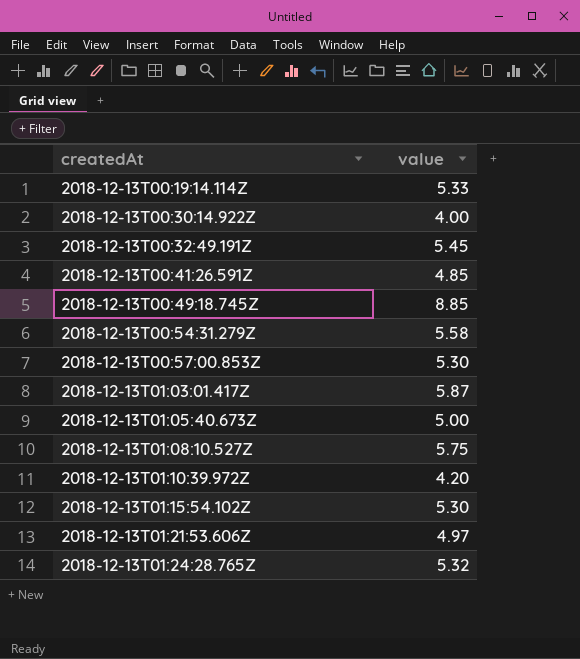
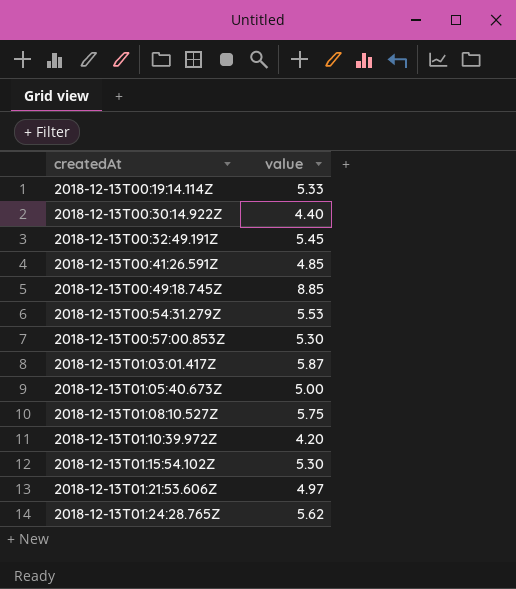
2018-12-13T00:30:14.922Z | value: 4.00 -> 4.40
2018-12-13T00:54:31.279Z | value: 5.58 -> 5.53
2018-12-13T01:24:28.765Z | value: 5.32 -> 5.62

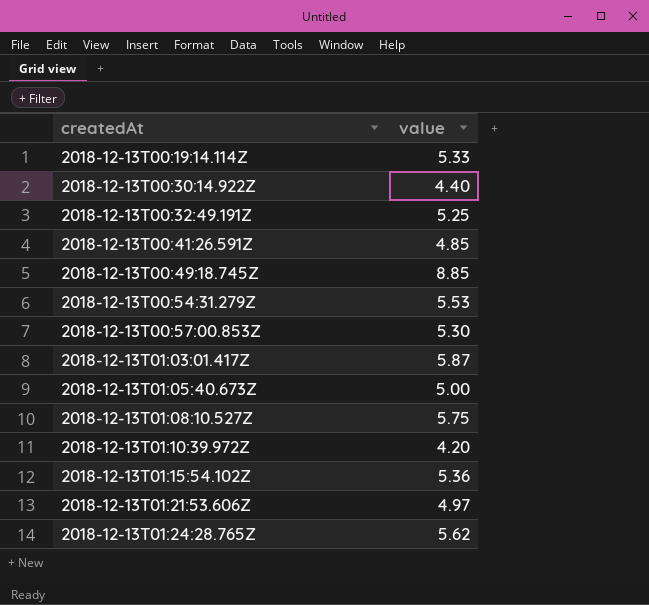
2018-12-13T00:32:49.191Z | value: 5.45 -> 5.25
2018-12-13T01:15:54.102Z | value: 5.30 -> 5.36

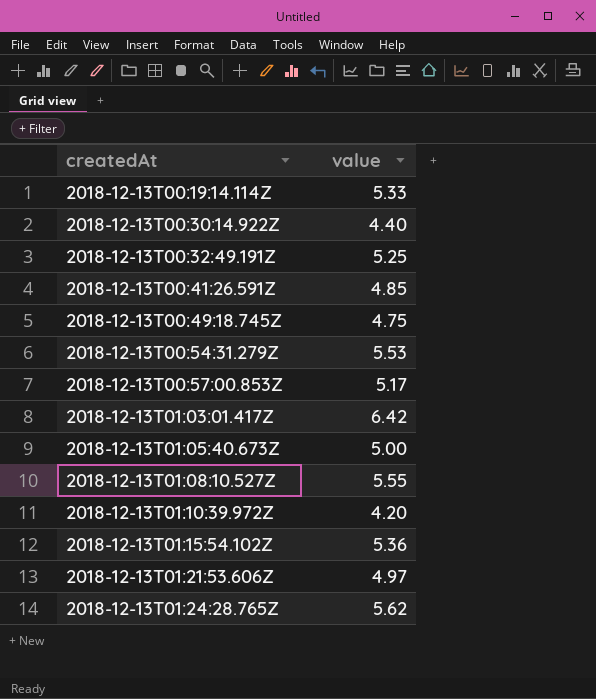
2018-12-13T00:49:18.745Z | value: 8.85 -> 4.75
2018-12-13T00:57:00.853Z | value: 5.30 -> 5.17
2018-12-13T01:03:01.417Z | value: 5.87 -> 6.42
2018-12-13T01:08:10.527Z | value: 5.75 -> 5.55

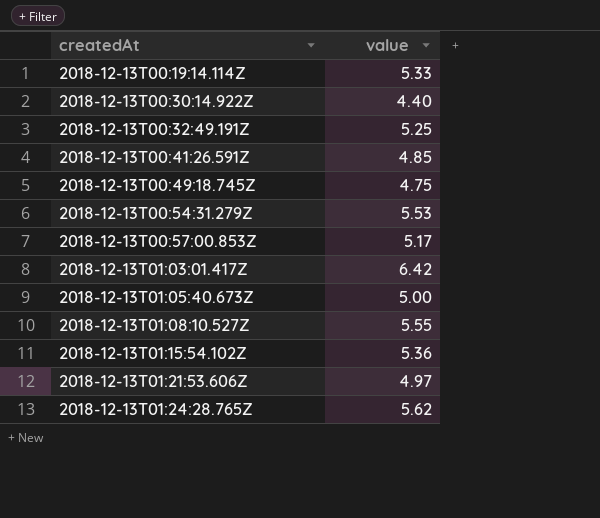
row 2018-12-13T01:10:39.972Z: 4.20 -> none

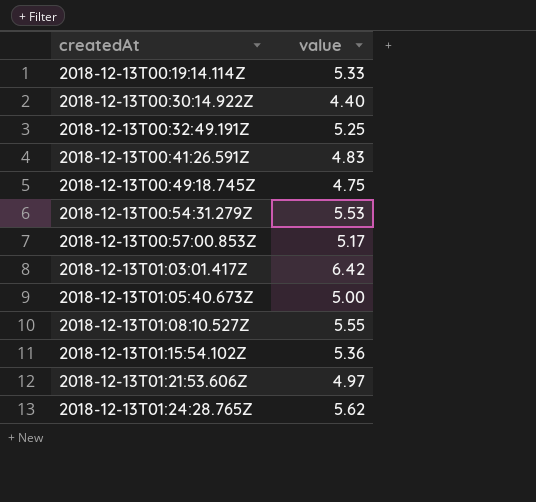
2018-12-13T00:41:26.591Z | value: 4.85 -> 4.83

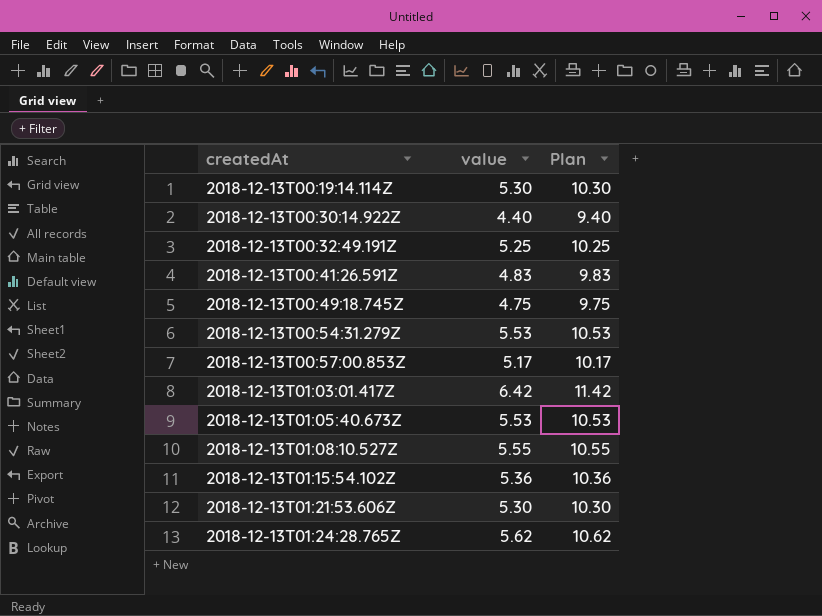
column Plan | formula: none -> [value] + 5
2018-12-13T00:19:14.114Z | value: 5.33 -> 5.30
2018-12-13T01:05:40.673Z | value: 5.00 -> 5.53
2018-12-13T01:21:53.606Z | value: 4.97 -> 5.30

